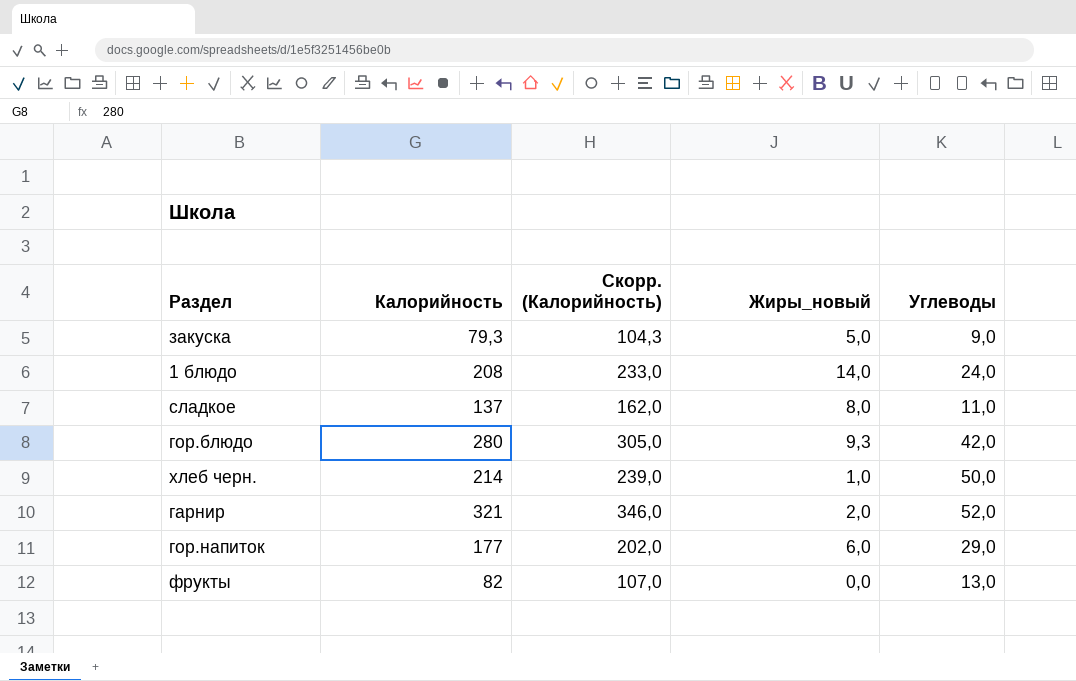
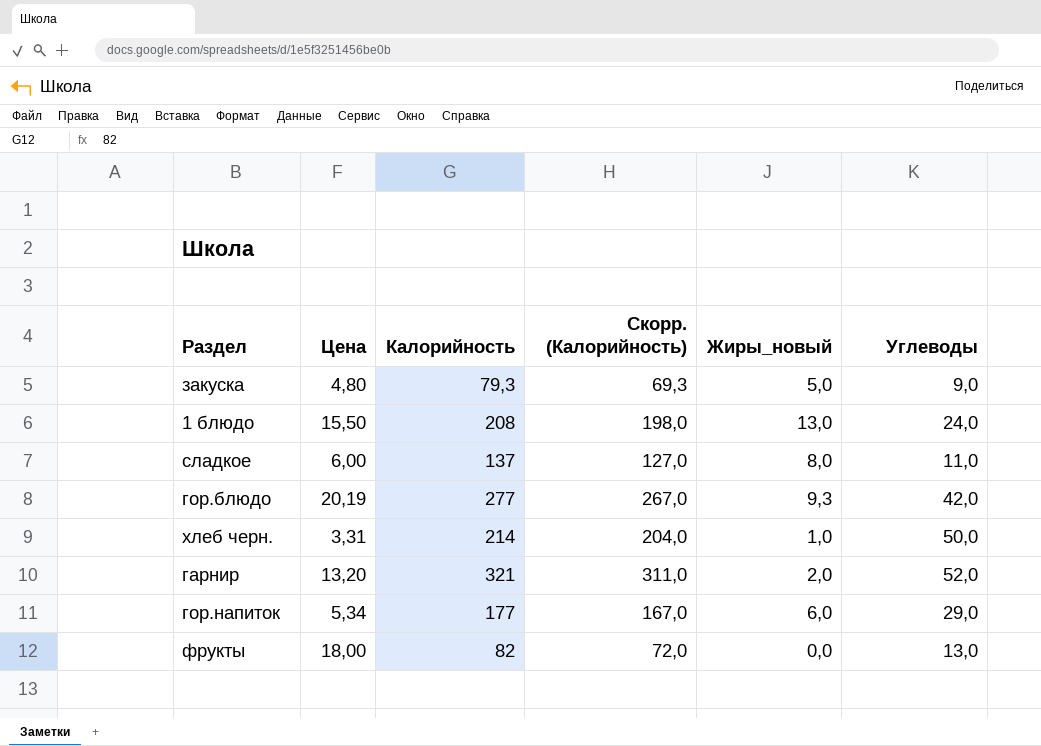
column Цена | position: none -> 2
column Скорр. (Калорийность) | formula: [Калорийность] + 25 -> [Калорийность] - 10
1 блюдо | Жиры_новый: 14,0 -> 13,0
гор.блюдо | Калорийность: 280 -> 277

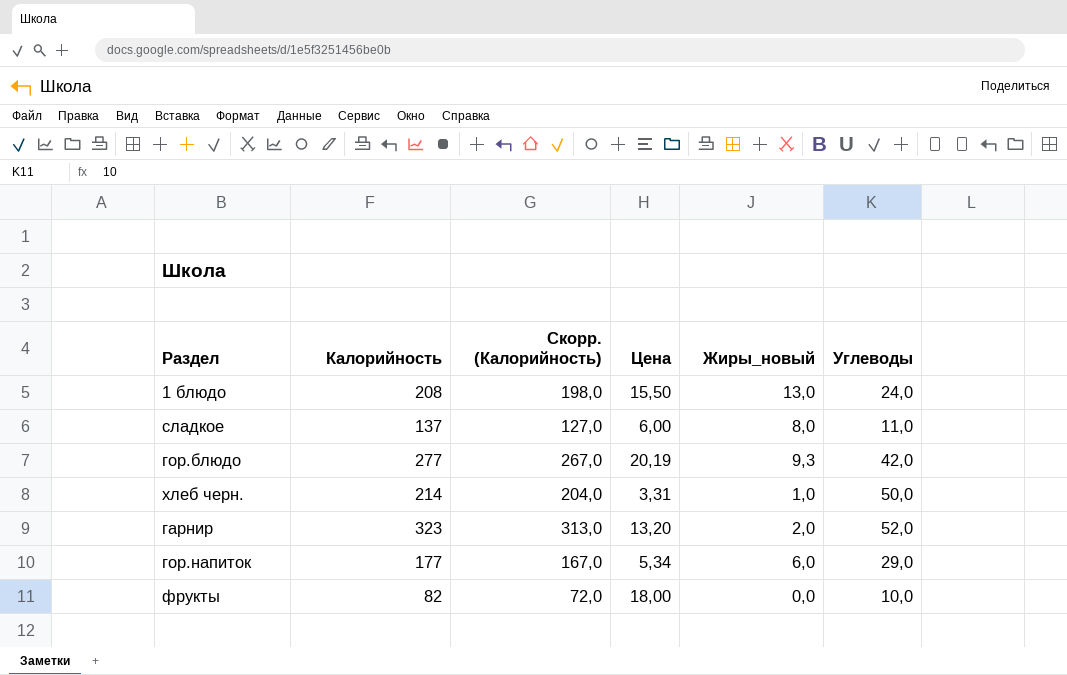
column Цена | position: 2 -> 4
row закуска: 4,80 | 79,3 | 69,3 | 5,0 | 9,0 -> none
гарнир | Калорийность: 321 -> 323
гарнир | Скорр. (Калорийность): 311,0 -> 313,0
фрукты | Углеводы: 13,0 -> 10,0

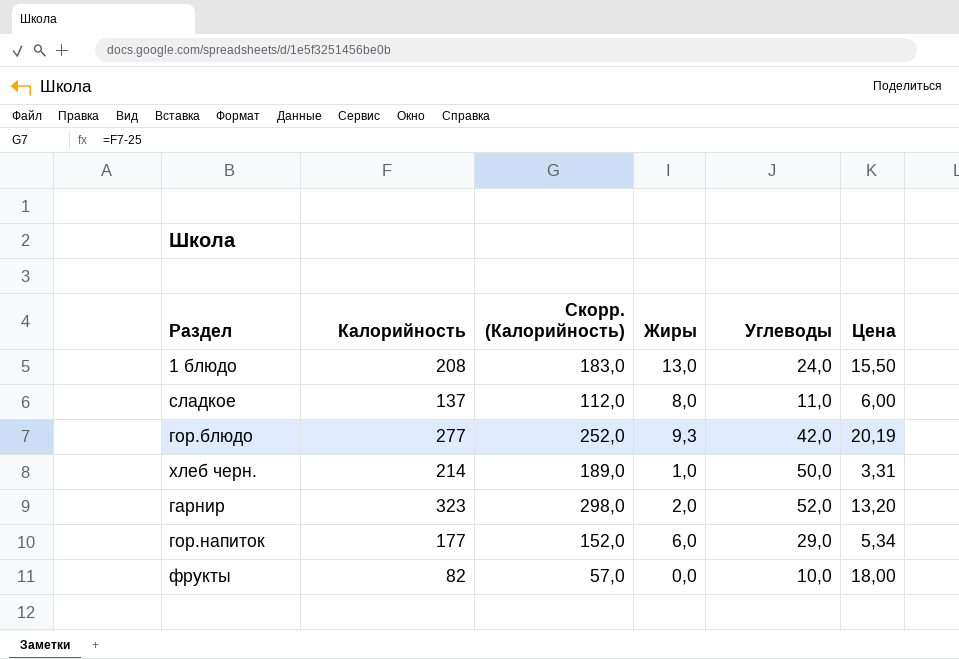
column Скорр. (Калорийность) | formula: [Калорийность] - 10 -> [Калорийность] - 25
column name: Жиры_новый -> Жиры
column Цена | position: 4 -> 6

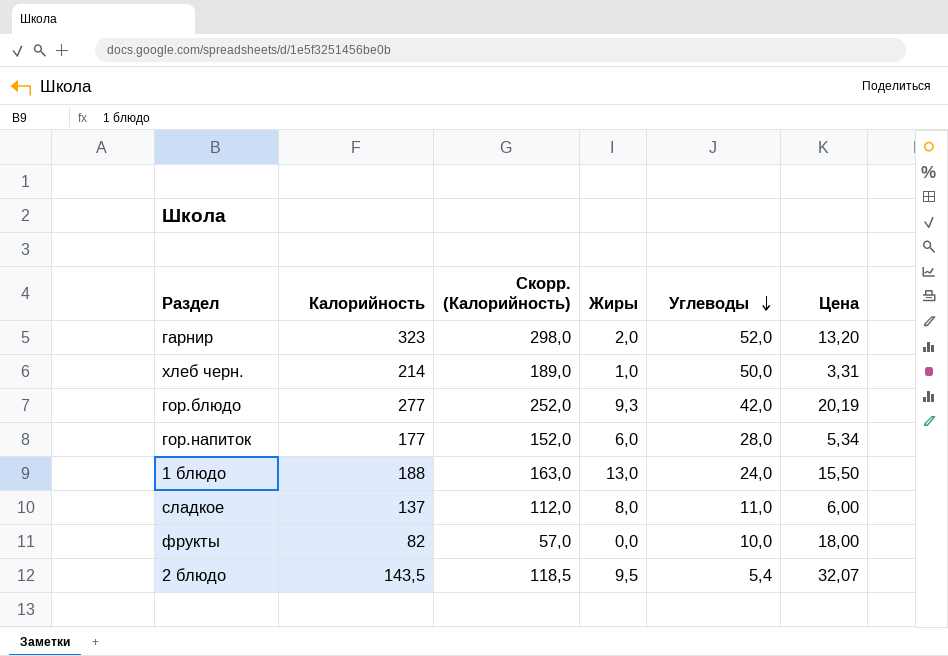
row order: none -> Углеводы descending
гор.напиток | Углеводы: 29,0 -> 28,0
1 блюдо | Калорийность: 208 -> 188
1 блюдо | Скорр. (Калорийность): 183,0 -> 163,0
row 2 блюдо: none -> 143,5 | 118,5 | 9,5 | 5,4 | 32,07

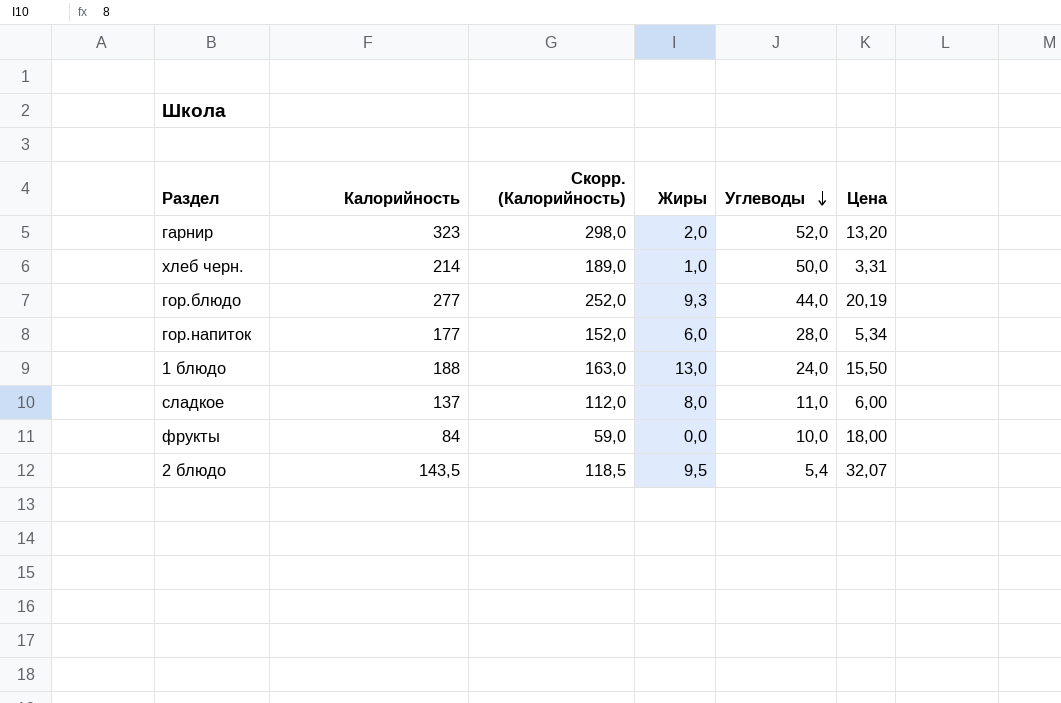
гор.блюдо | Углеводы: 42,0 -> 44,0
фрукты | Калорийность: 82 -> 84
фрукты | Скорр. (Калорийность): 57,0 -> 59,0

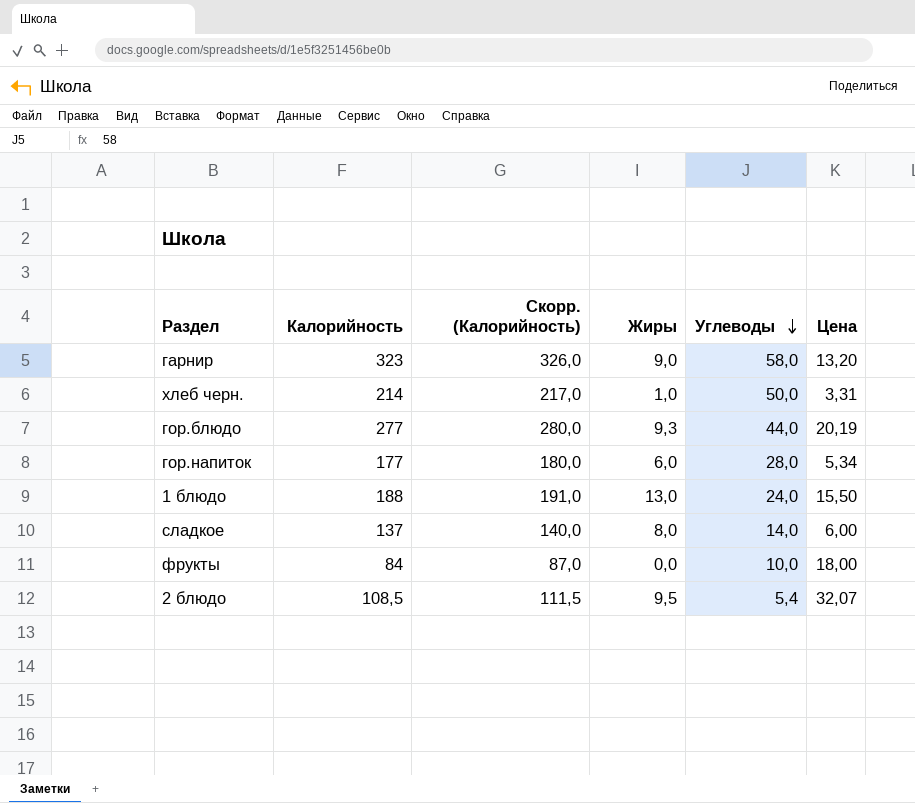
column Скорр. (Калорийность) | formula: [Калорийность] - 25 -> [Калорийность] + 3
гарнир | Жиры: 2,0 -> 9,0
гарнир | Углеводы: 52,0 -> 58,0
сладкое | Углеводы: 11,0 -> 14,0
2 блюдо | Калорийность: 143,5 -> 108,5

